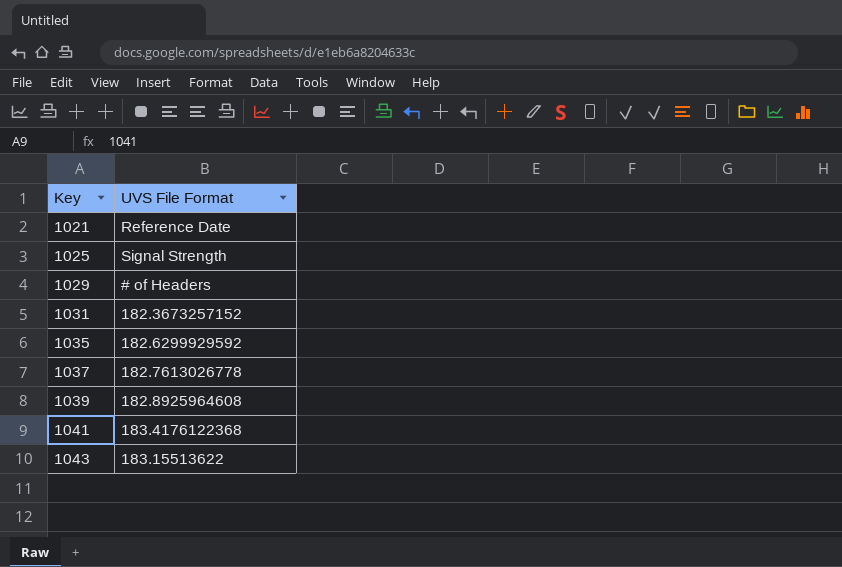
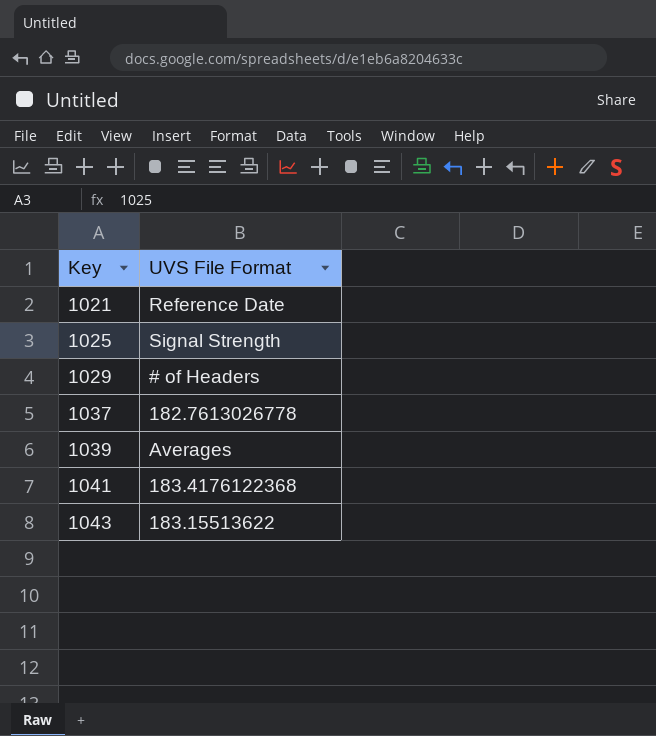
row 1031: 182.3673257152 -> none
row 1035: 182.6299929592 -> none
1039 | UVS File Format: 182.8925964608 -> Averages

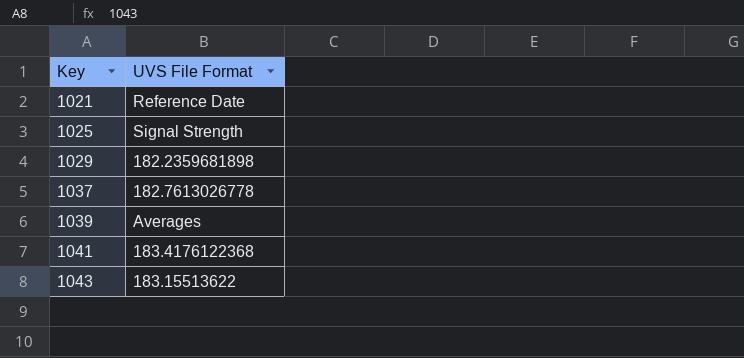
1029 | UVS File Format: # of Headers -> 182.2359681898

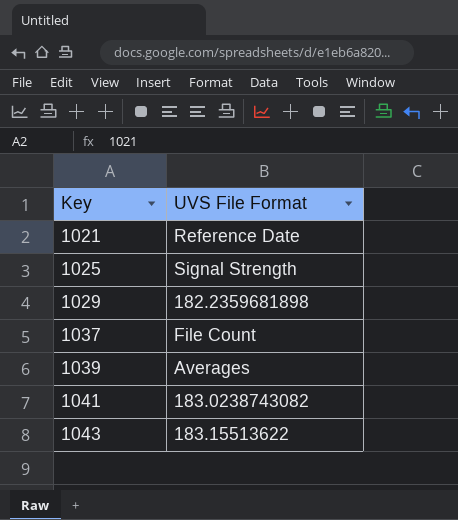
1037 | UVS File Format: 182.7613026778 -> File Count
1041 | UVS File Format: 183.4176122368 -> 183.0238743082

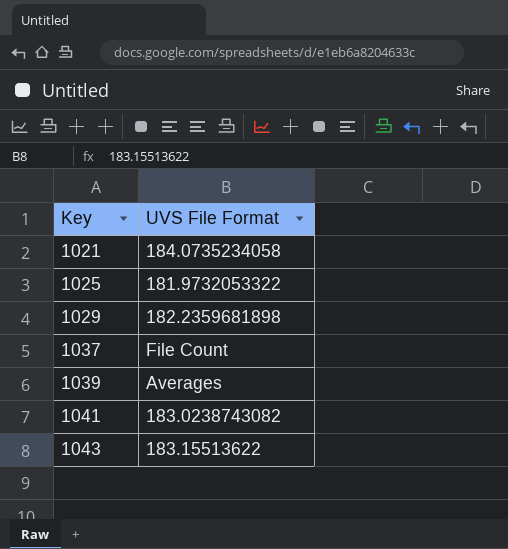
1021 | UVS File Format: Reference Date -> 184.0735234058
1025 | UVS File Format: Signal Strength -> 181.9732053322

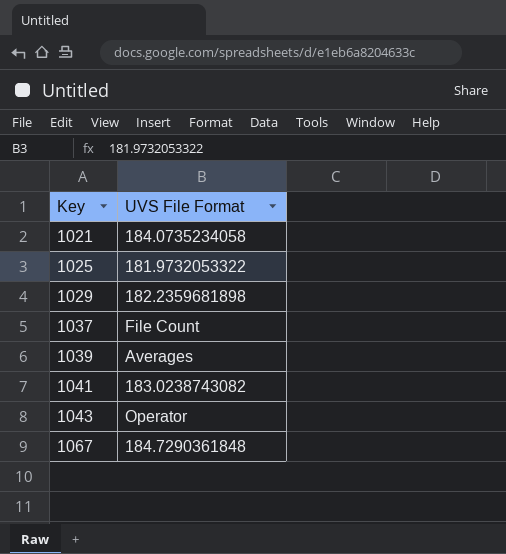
1043 | UVS File Format: 183.15513622 -> Operator
row 1067: none -> 184.7290361848

